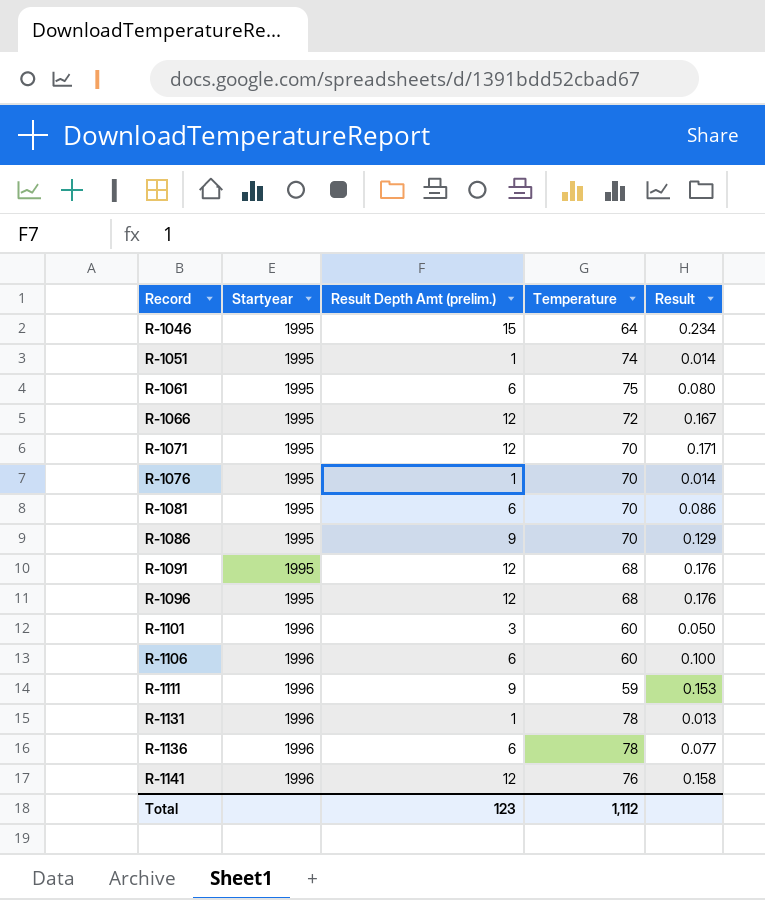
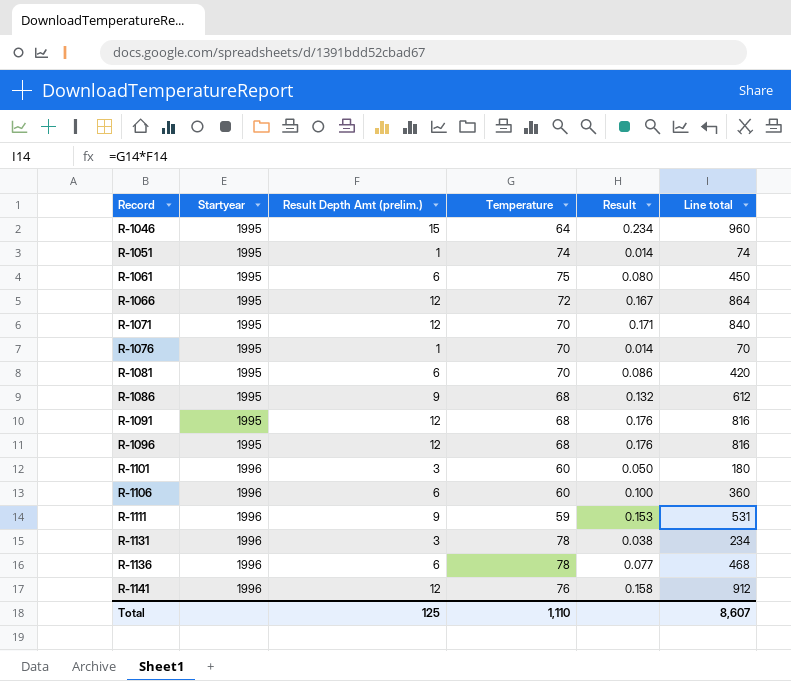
column Line total | formula: none -> [Result Depth Amt (prelim.)] * [Temperature]
R-1086 | Temperature: 70 -> 68
R-1086 | Result: 0.129 -> 0.132
R-1131 | Result Depth Amt (prelim.): 1 -> 3
R-1131 | Result: 0.013 -> 0.038
Total | Result Depth Amt (prelim.): 123 -> 125
Total | Temperature: 1,112 -> 1,110

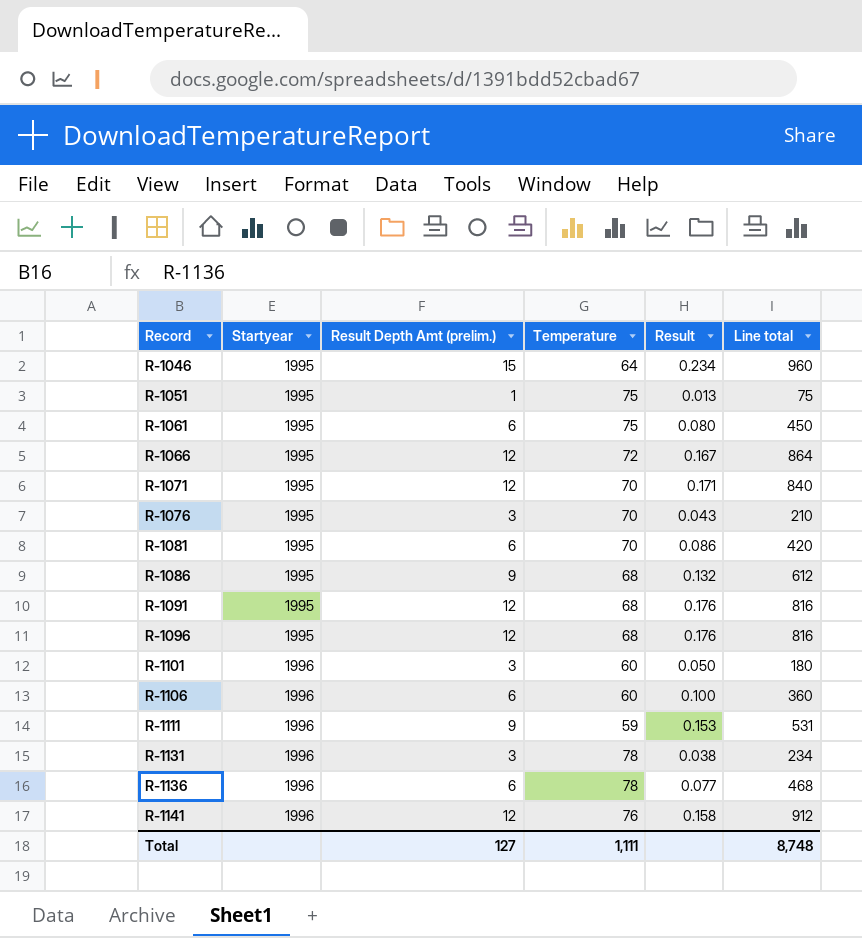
R-1051 | Temperature: 74 -> 75
R-1051 | Result: 0.014 -> 0.013
R-1051 | Line total: 74 -> 75
R-1076 | Result Depth Amt (prelim.): 1 -> 3
R-1076 | Result: 0.014 -> 0.043
R-1076 | Line total: 70 -> 210
Total | Result Depth Amt (prelim.): 125 -> 127
Total | Temperature: 1,110 -> 1,111
Total | Line total: 8,607 -> 8,748

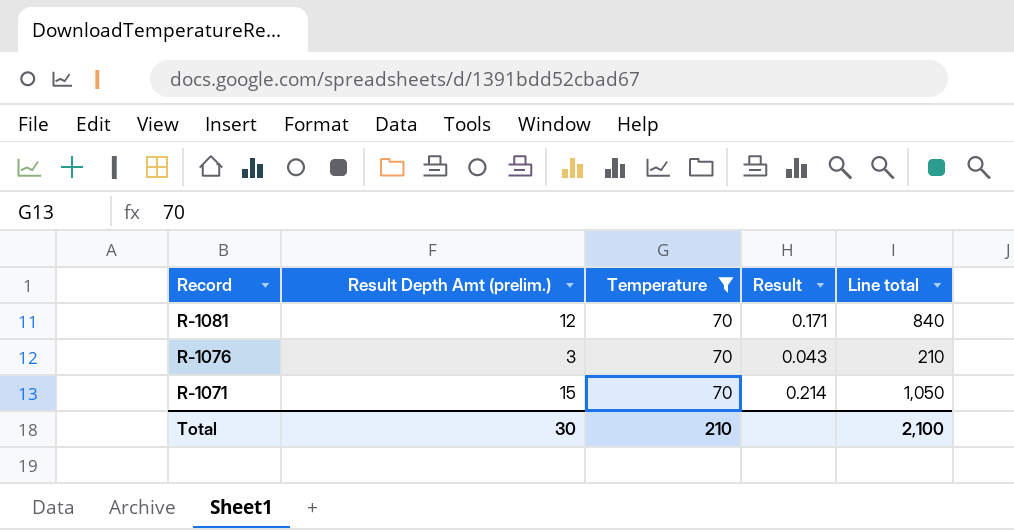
filter: none -> Temperature = 70
row order: Record ascending -> Record descending
column Startyear | position: 2 -> none
R-1081 | Result Depth Amt (prelim.): 6 -> 12
R-1081 | Result: 0.086 -> 0.171
R-1081 | Line total: 420 -> 840
R-1071 | Result Depth Amt (prelim.): 12 -> 15
R-1071 | Result: 0.171 -> 0.214
R-1071 | Line total: 840 -> 1,050
Total | Result Depth Amt (prelim.): 127 -> 30
Total | Temperature: 1,111 -> 210
Total | Line total: 8,748 -> 2,100

